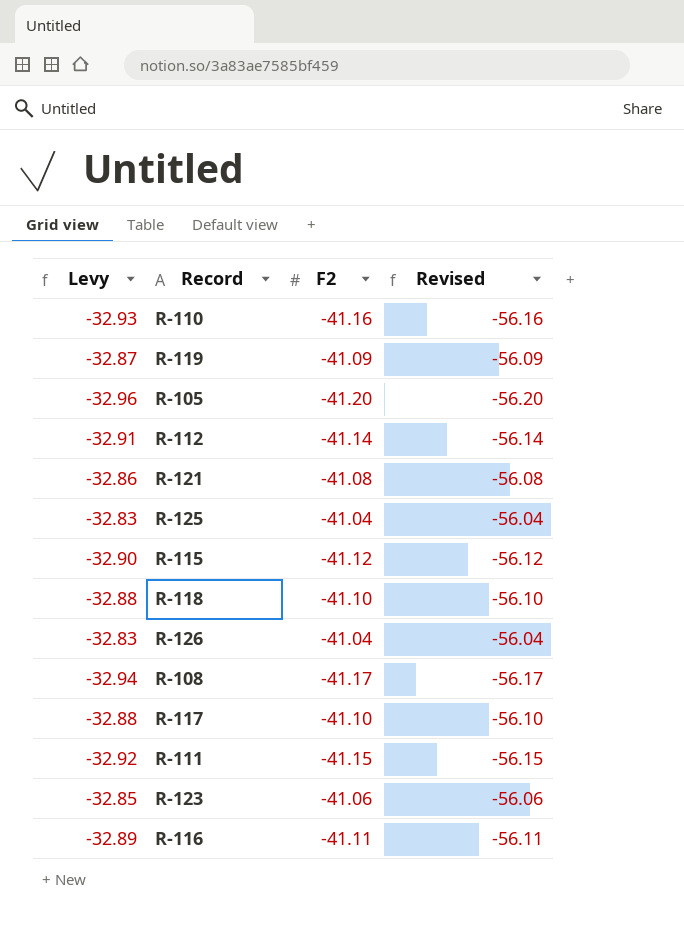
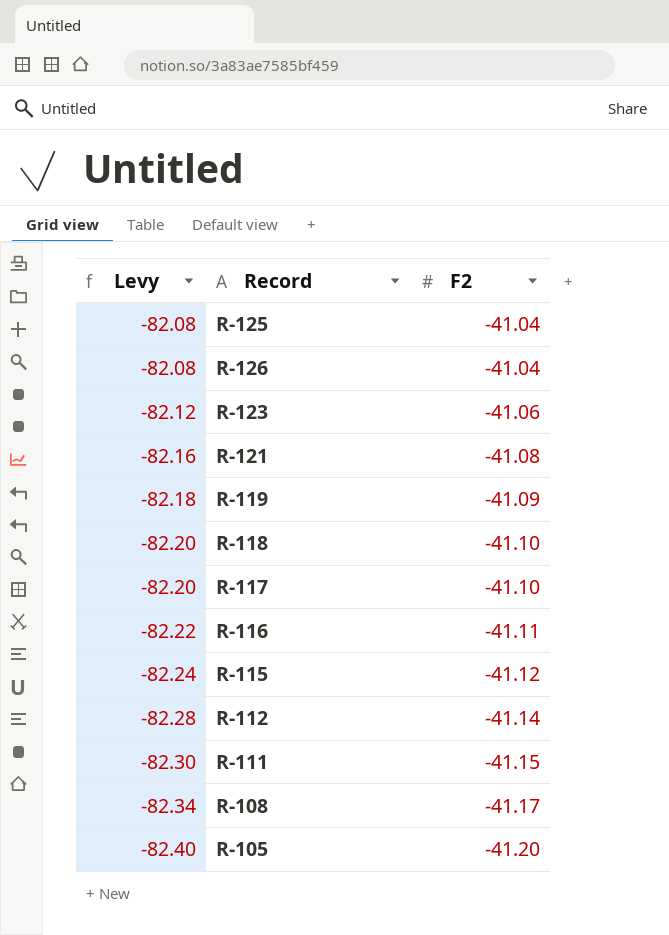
row order: none -> Levy descending
column Revised | formula: [F2] - 15 -> none
column Levy | formula: [F2] * 0.8 -> [F2] * 2
row R-110: -32.93 | -41.16 | -56.16 -> none

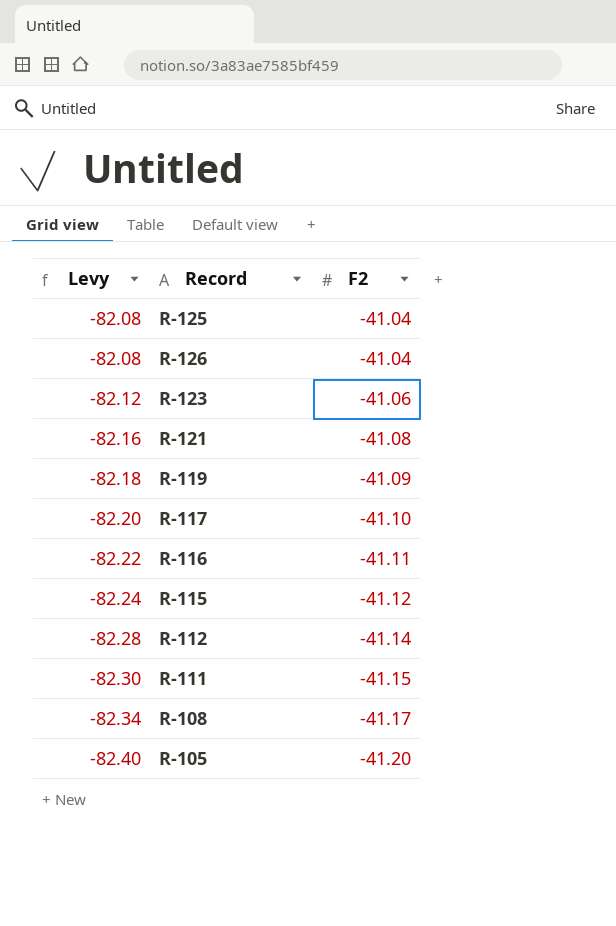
row R-118: -82.20 | -41.10 -> none

